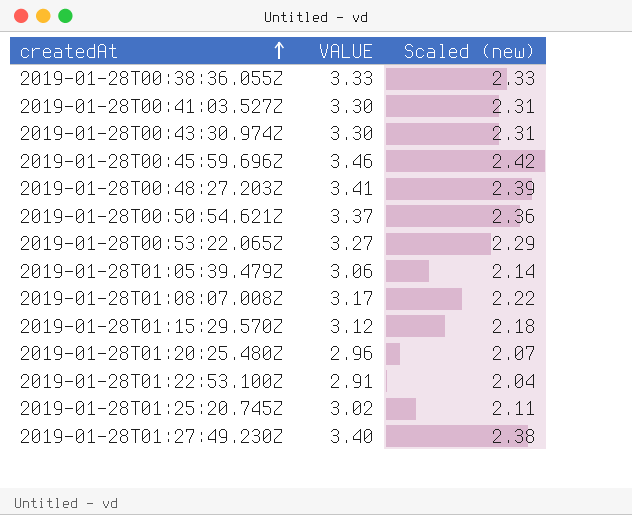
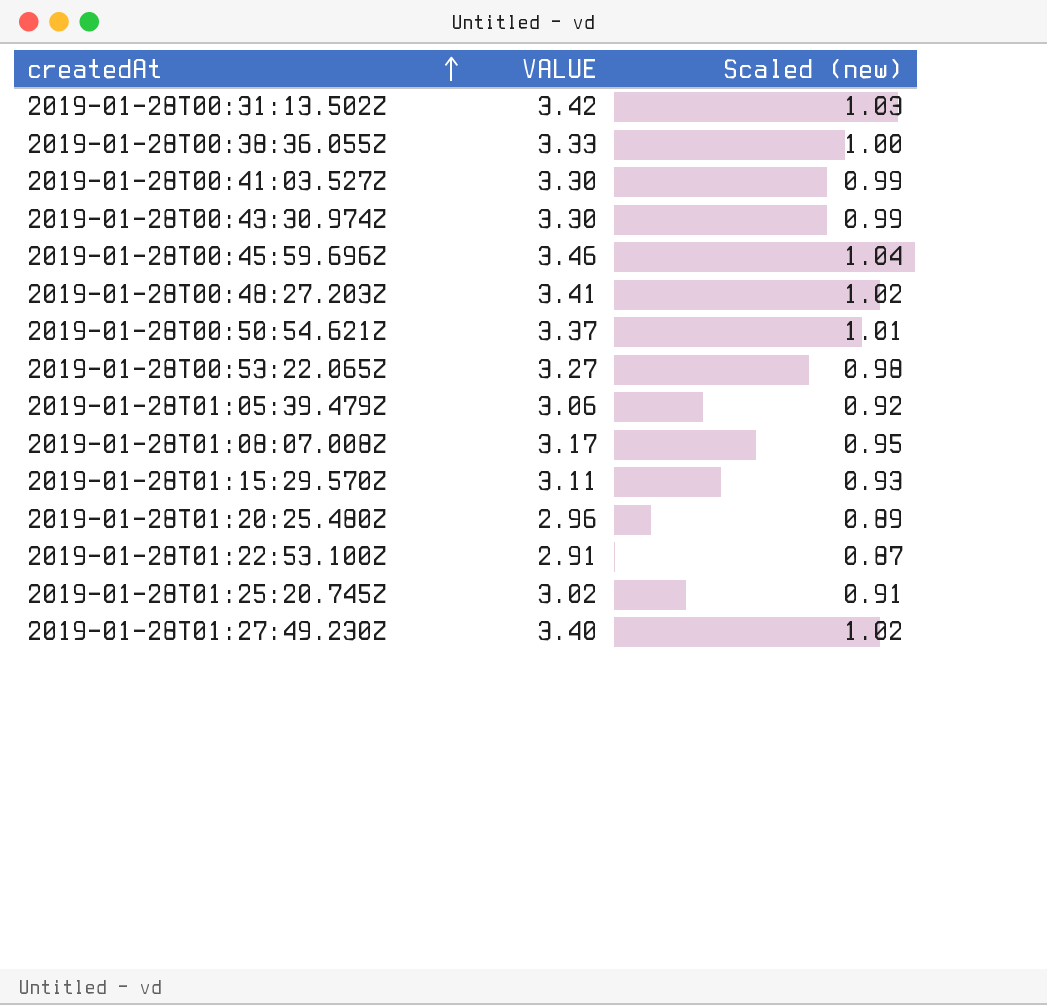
column Scaled (new) | formula: [VALUE] * 0.7 -> [VALUE] * 0.3
row 2019-01-28T00:31:13.502Z: none -> 3.42 | 1.03
2019-01-28T01:15:29.570Z | VALUE: 3.12 -> 3.11

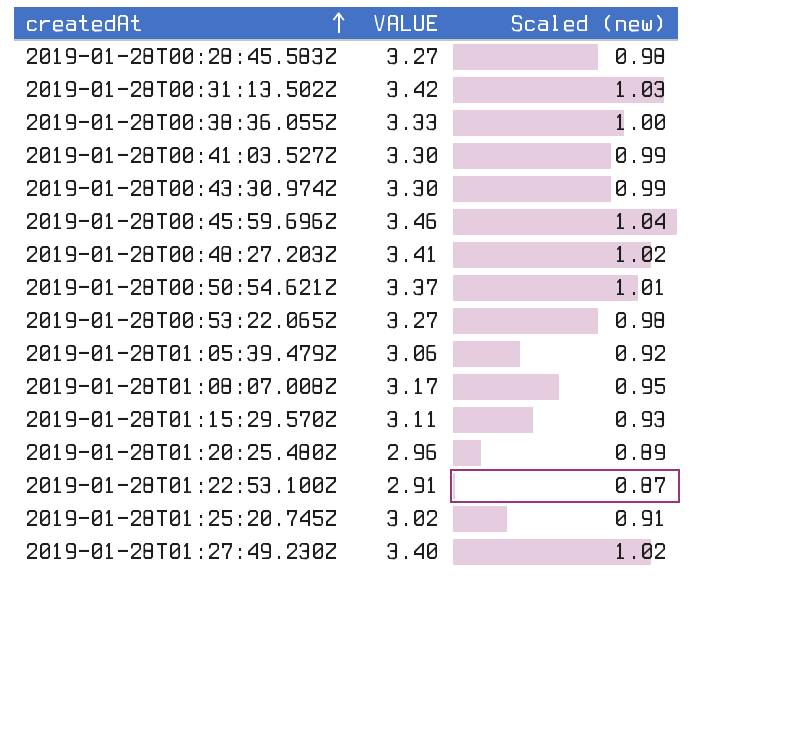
row 2019-01-28T00:28:45.583Z: none -> 3.27 | 0.98

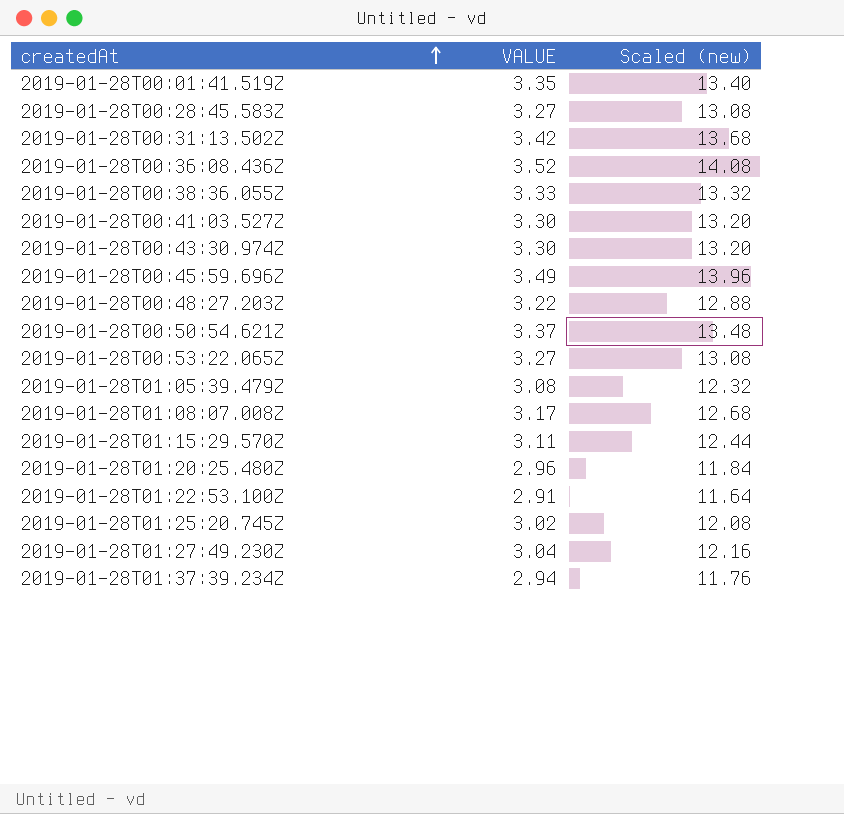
column Scaled (new) | formula: [VALUE] * 0.3 -> [VALUE] * 4
row 2019-01-28T00:01:41.519Z: none -> 3.35 | 13.40
row 2019-01-28T00:36:08.436Z: none -> 3.52 | 14.08
2019-01-28T00:45:59.696Z | VALUE: 3.46 -> 3.49
2019-01-28T00:48:27.203Z | VALUE: 3.41 -> 3.22
2019-01-28T01:05:39.479Z | VALUE: 3.06 -> 3.08
2019-01-28T01:27:49.230Z | VALUE: 3.40 -> 3.04
row 2019-01-28T01:37:39.234Z: none -> 2.94 | 11.76

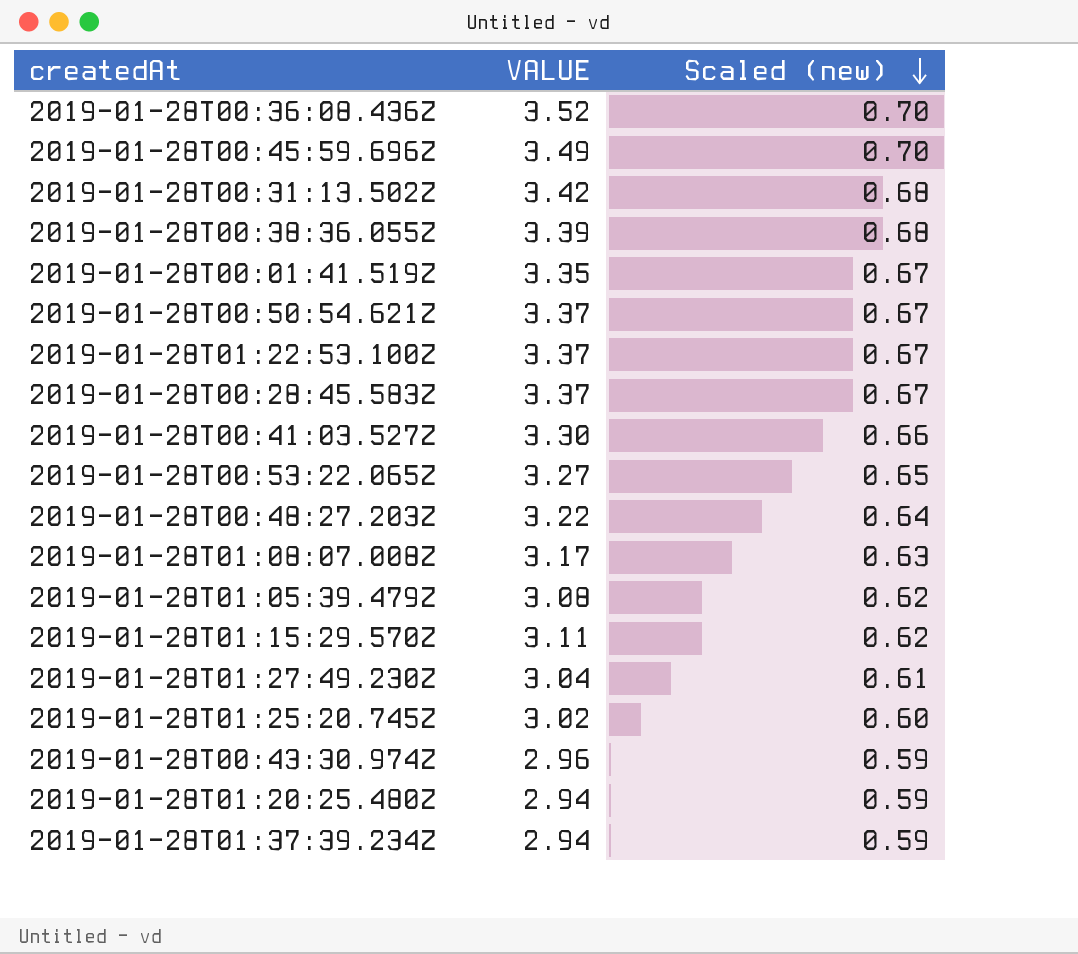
row order: createdAt ascending -> Scaled (new) descending
column Scaled (new) | formula: [VALUE] * 4 -> [VALUE] * 0.2
2019-01-28T00:38:36.055Z | VALUE: 3.33 -> 3.39
2019-01-28T01:22:53.100Z | VALUE: 2.91 -> 3.37
2019-01-28T00:28:45.583Z | VALUE: 3.27 -> 3.37
2019-01-28T00:43:30.974Z | VALUE: 3.30 -> 2.96
2019-01-28T01:20:25.480Z | VALUE: 2.96 -> 2.94

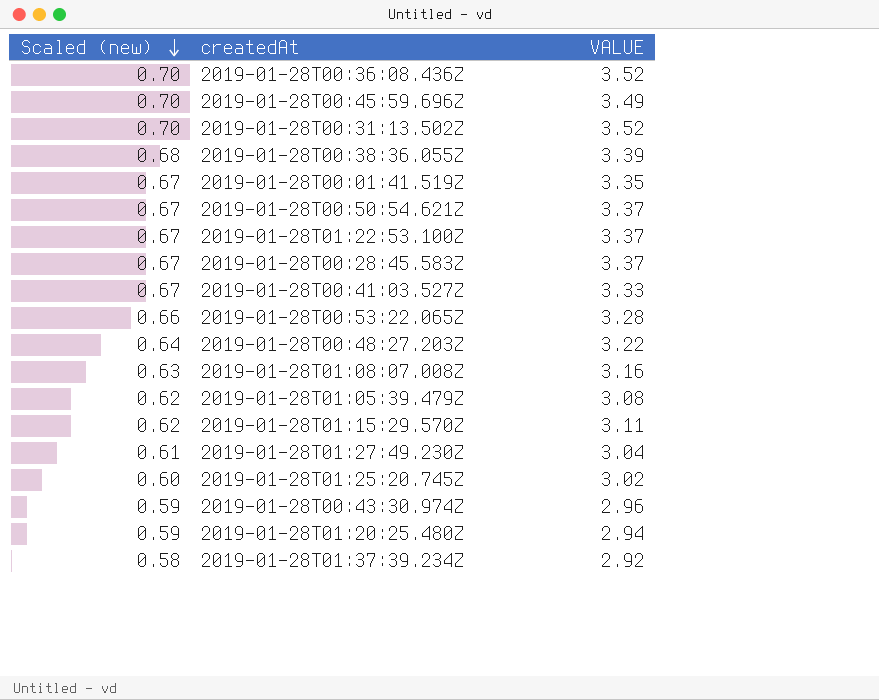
column Scaled (new) | position: 3 -> 1
2019-01-28T00:31:13.502Z | Scaled (new): 0.68 -> 0.70
2019-01-28T00:31:13.502Z | VALUE: 3.42 -> 3.52
2019-01-28T00:41:03.527Z | Scaled (new): 0.66 -> 0.67
2019-01-28T00:41:03.527Z | VALUE: 3.30 -> 3.33
2019-01-28T00:53:22.065Z | Scaled (new): 0.65 -> 0.66
2019-01-28T00:53:22.065Z | VALUE: 3.27 -> 3.28
2019-01-28T01:08:07.008Z | VALUE: 3.17 -> 3.16
2019-01-28T01:37:39.234Z | Scaled (new): 0.59 -> 0.58
2019-01-28T01:37:39.234Z | VALUE: 2.94 -> 2.92

